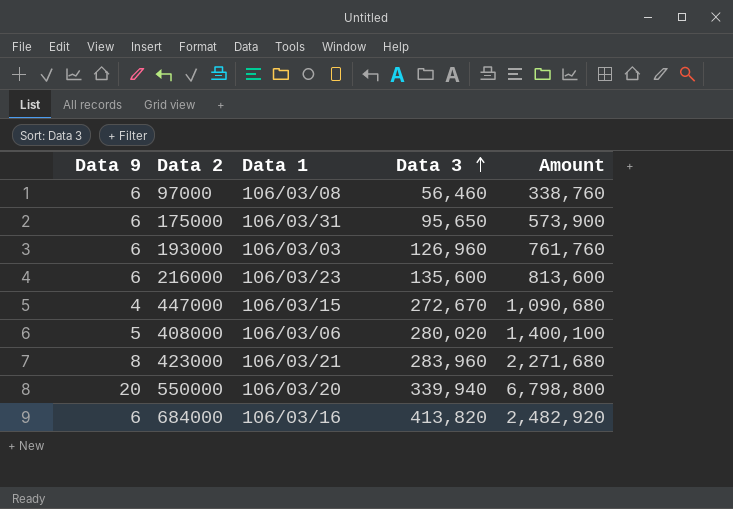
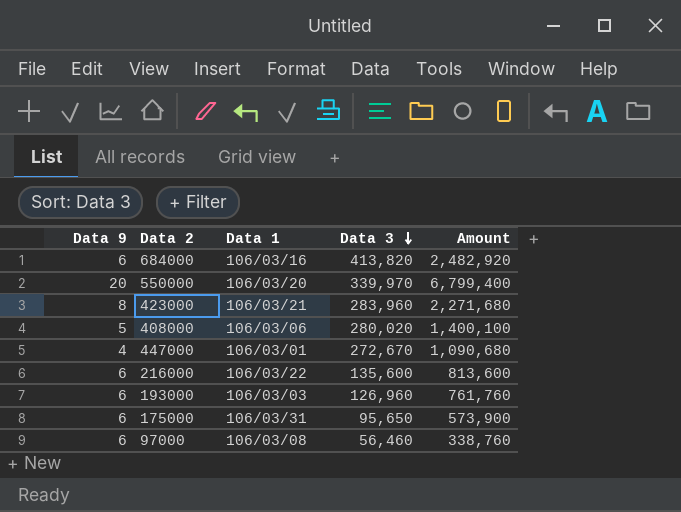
row order: Data 3 ascending -> Data 3 descending
550000 | Data 3: 339,940 -> 339,970
550000 | Amount: 6,798,800 -> 6,799,400
447000 | Data 1: 106/03/15 -> 106/03/01
216000 | Data 1: 106/03/23 -> 106/03/22

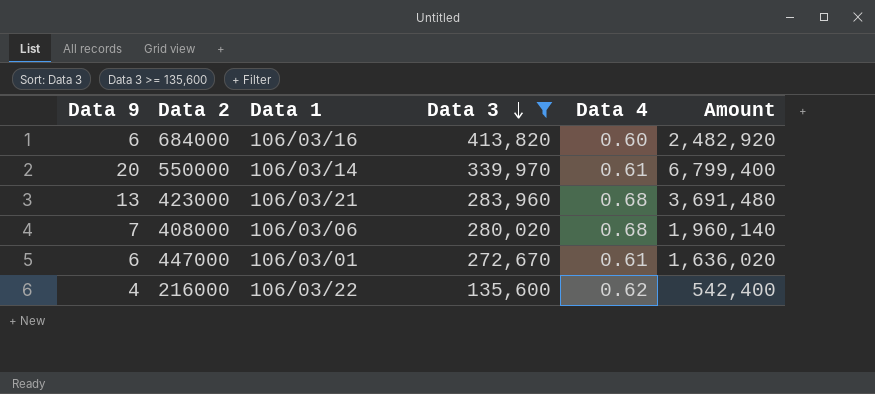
filter: none -> Data 3 >= 135,600
column Data 4 | position: none -> 5
550000 | Data 1: 106/03/20 -> 106/03/14
423000 | Data 9: 8 -> 13
423000 | Amount: 2,271,680 -> 3,691,480
408000 | Data 9: 5 -> 7
408000 | Amount: 1,400,100 -> 1,960,140
447000 | Data 9: 4 -> 6
447000 | Amount: 1,090,680 -> 1,636,020
216000 | Data 9: 6 -> 4
216000 | Amount: 813,600 -> 542,400

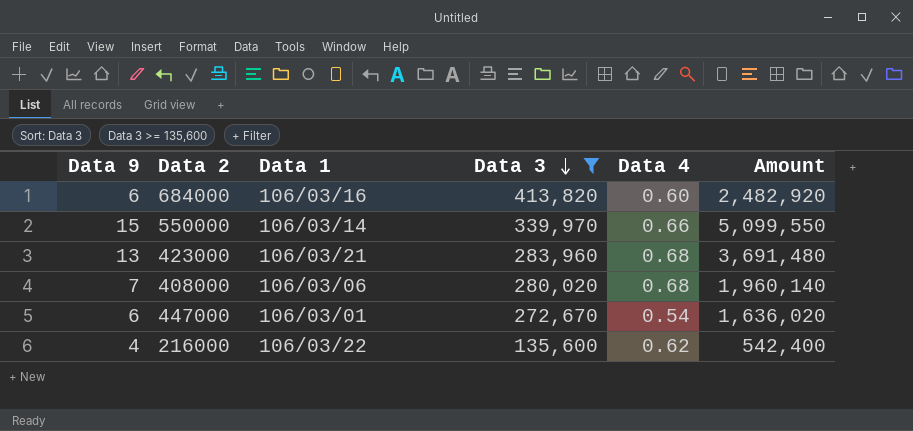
550000 | Data 9: 20 -> 15
550000 | Data 4: 0.61 -> 0.66
550000 | Amount: 6,799,400 -> 5,099,550
447000 | Data 4: 0.61 -> 0.54

